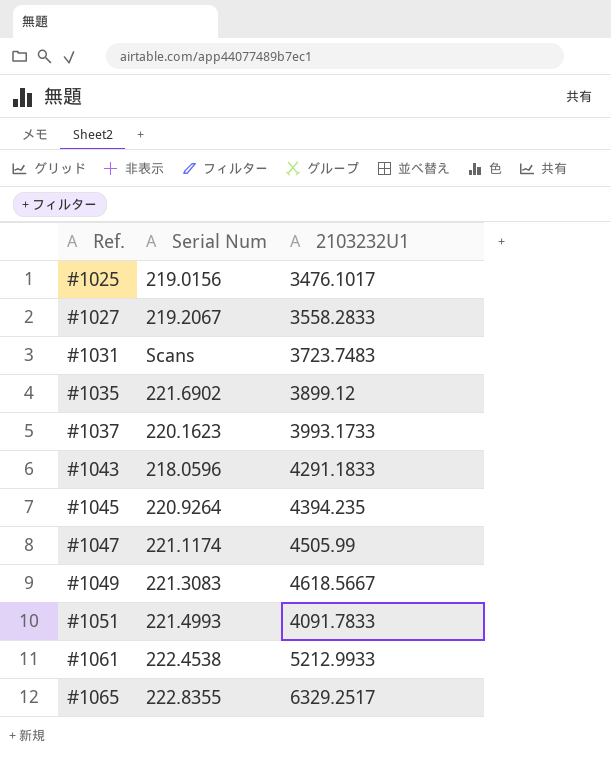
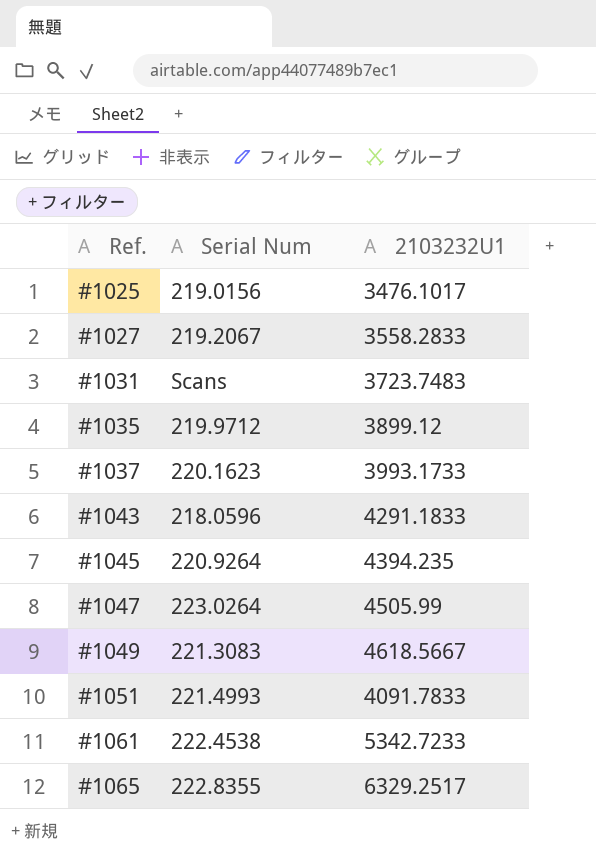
#1035 | Serial Num: 221.6902 -> 219.9712
#1047 | Serial Num: 221.1174 -> 223.0264
#1061 | 2103232U1: 5212.9933 -> 5342.7233

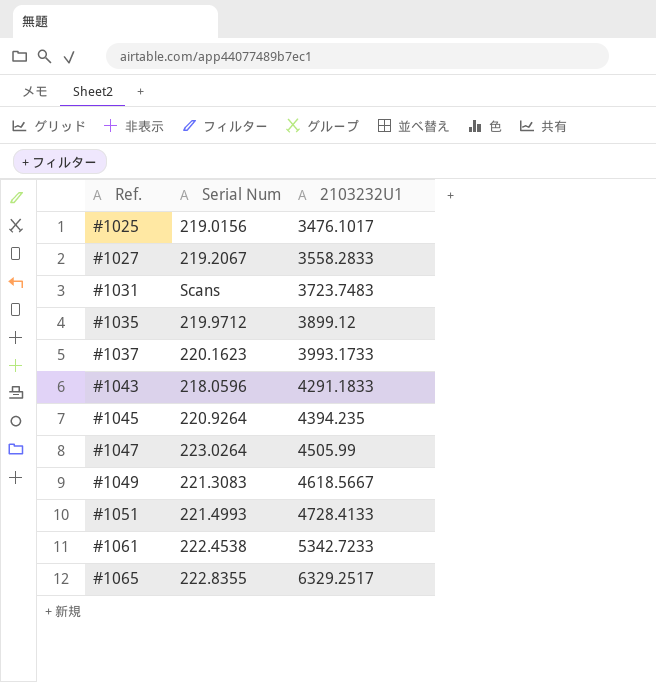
#1051 | 2103232U1: 4091.7833 -> 4728.4133

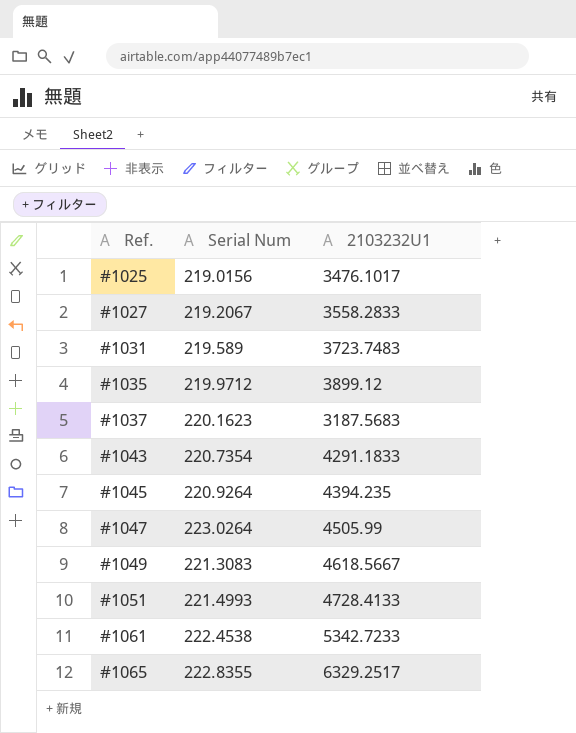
#1031 | Serial Num: Scans -> 219.589
#1037 | 2103232U1: 3993.1733 -> 3187.5683
#1043 | Serial Num: 218.0596 -> 220.7354

